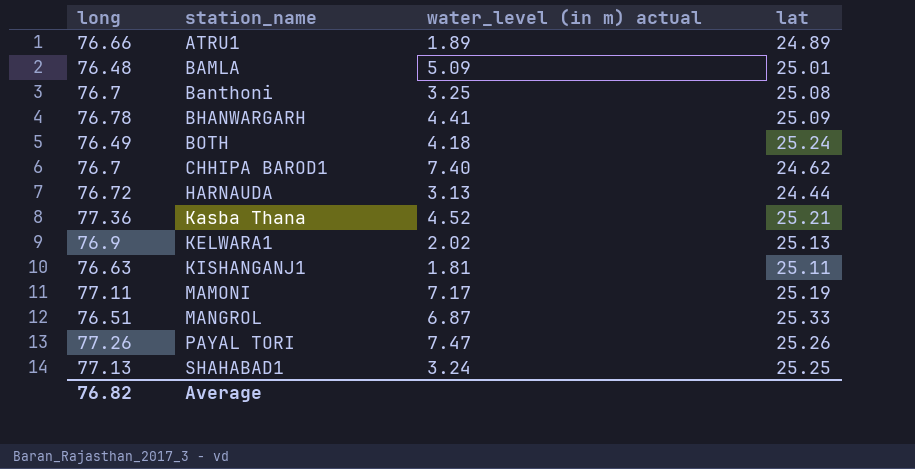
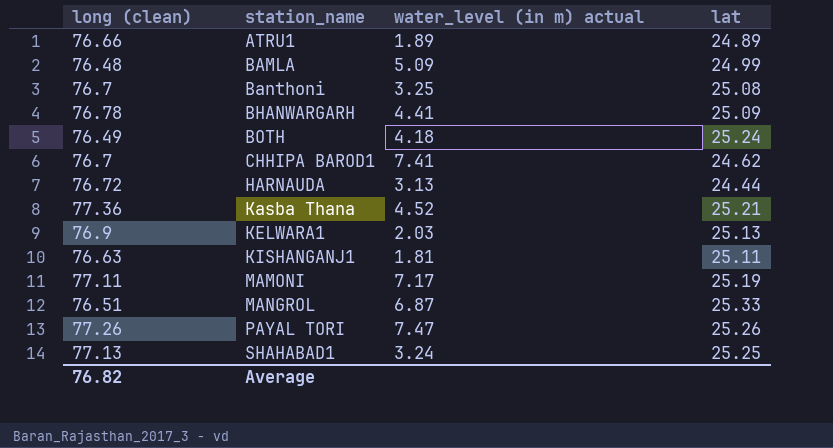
column name: long -> long (clean)
BAMLA | lat: 25.01 -> 24.99
CHHIPA BAROD1 | water_level (in m) actual: 7.40 -> 7.41
KELWARA1 | water_level (in m) actual: 2.02 -> 2.03

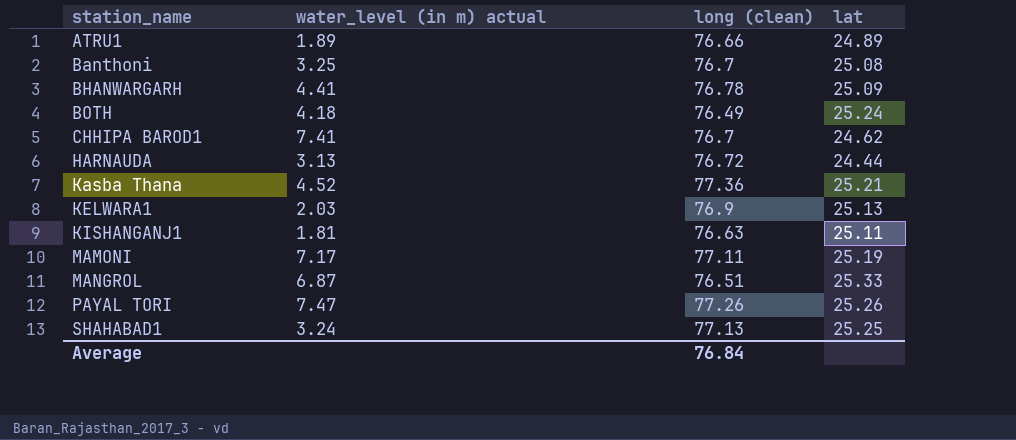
column long (clean) | position: 1 -> 3
row BAMLA: 76.48 | 5.09 | 24.99 -> none
Average | long (clean): 76.82 -> 76.84

